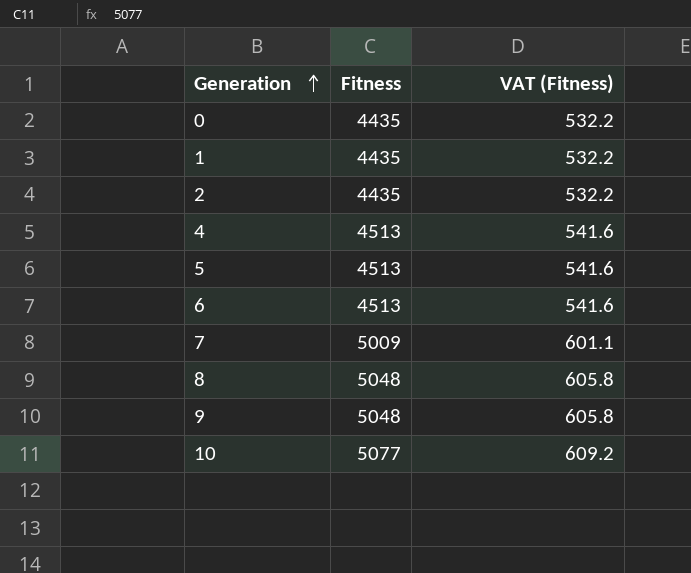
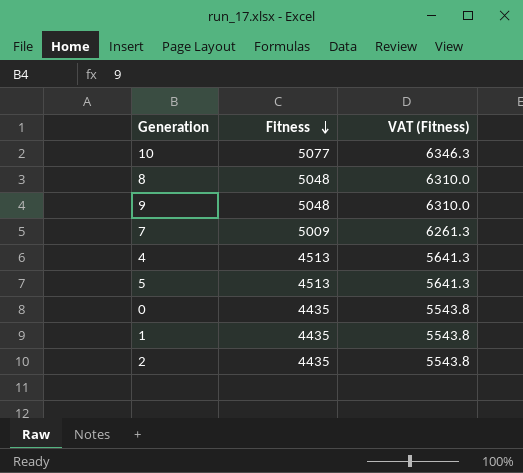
row order: Generation ascending -> Fitness descending
column VAT (Fitness) | formula: [Fitness] * 0.12 -> [Fitness] * 1.25
row 6: 4513 | 541.6 -> none

